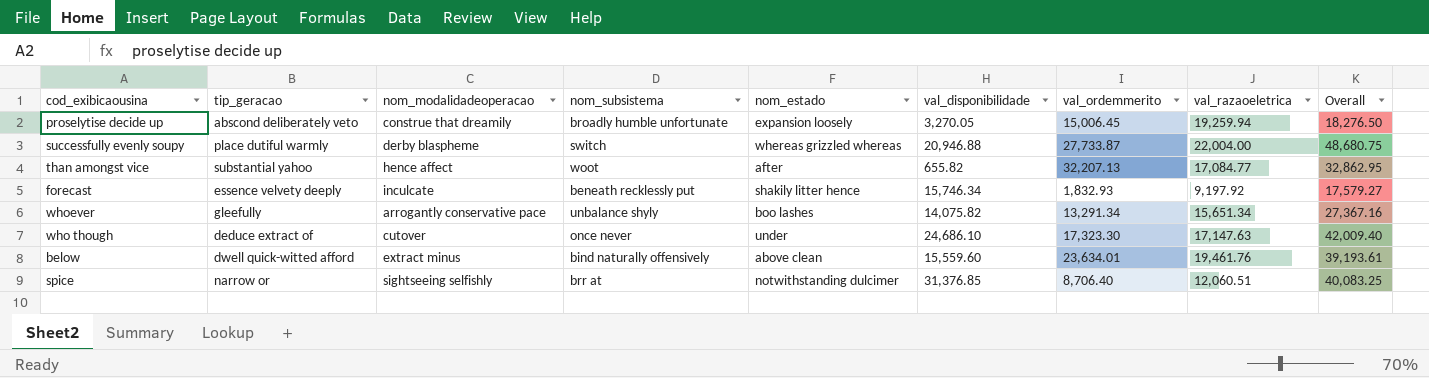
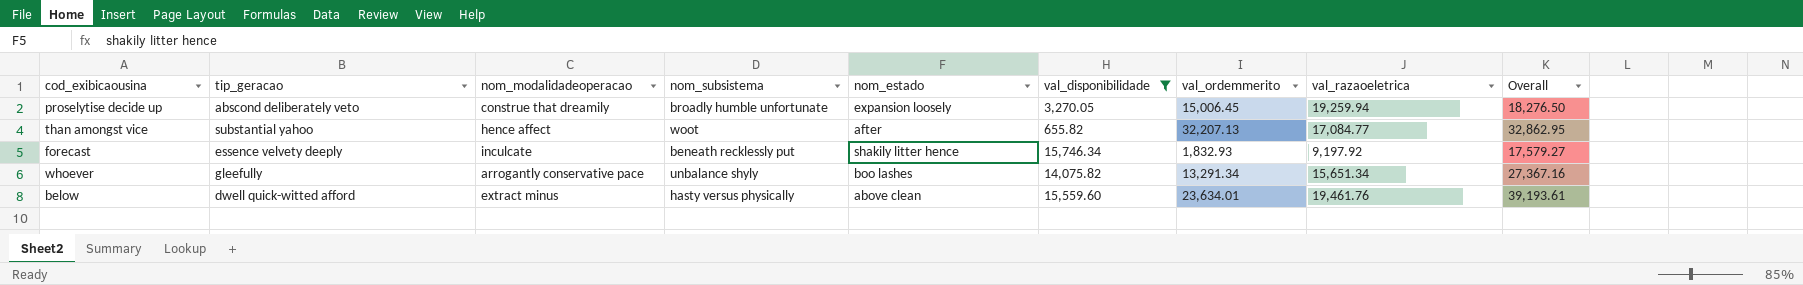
filter: none -> val_disponibilidade <= 15,746.34
below | nom_subsistema: bind naturally offensively -> hasty versus physically

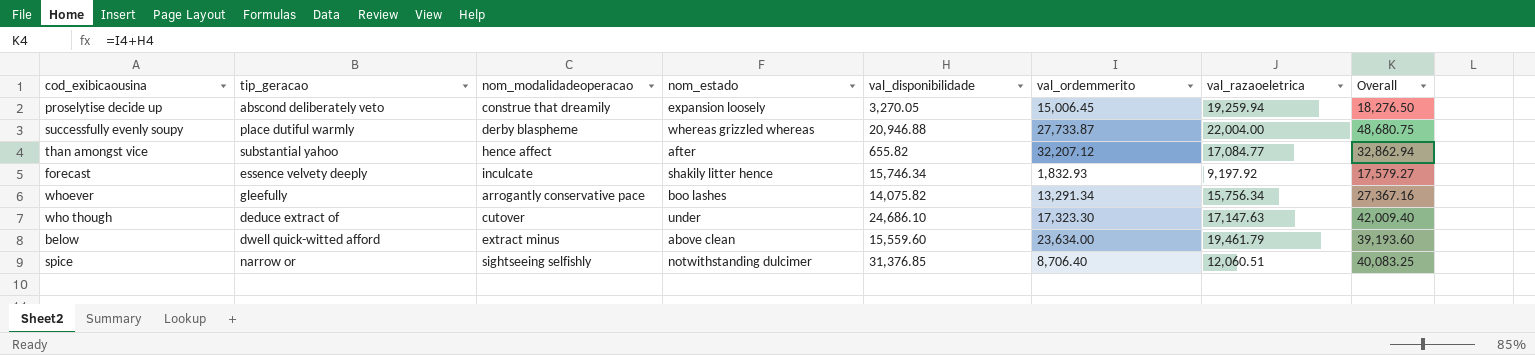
filter: val_disponibilidade <= 15,746.34 -> none
column nom_subsistema | position: 4 -> none
than amongst vice | val_ordemmerito: 32,207.13 -> 32,207.12
than amongst vice | Overall: 32,862.95 -> 32,862.94
whoever | val_razaoeletrica: 15,651.34 -> 15,756.34
below | val_ordemmerito: 23,634.01 -> 23,634.00
below | val_razaoeletrica: 19,461.76 -> 19,461.79
below | Overall: 39,193.61 -> 39,193.60

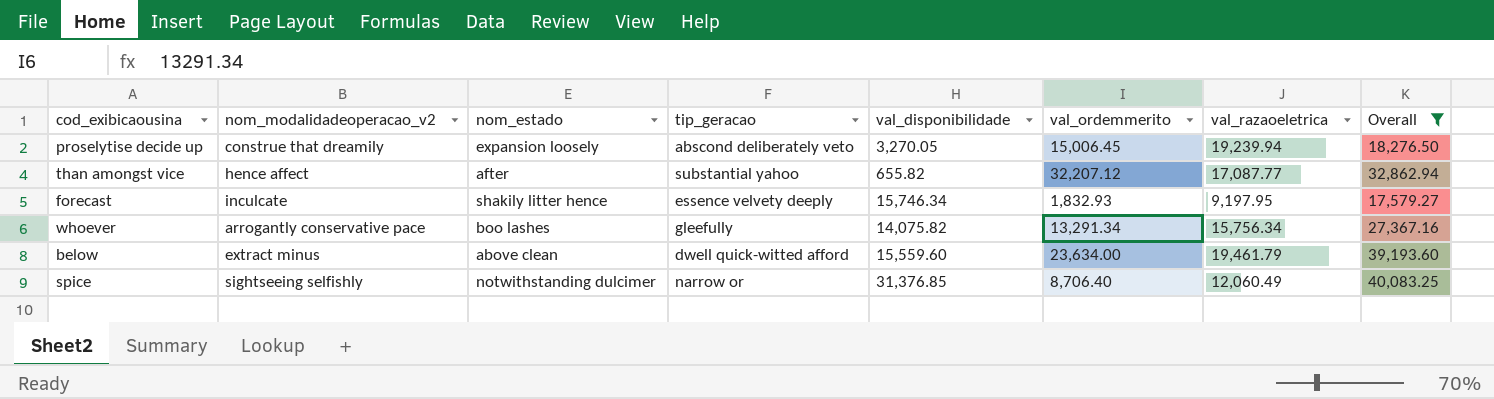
filter: none -> Overall <= 40,083.25
column name: nom_modalidadeoperacao -> nom_modalidadeoperacao_v2
column tip_geracao | position: 2 -> 4
proselytise decide up | val_razaoeletrica: 19,259.94 -> 19,239.94
than amongst vice | val_razaoeletrica: 17,084.77 -> 17,087.77
forecast | val_razaoeletrica: 9,197.92 -> 9,197.95
spice | val_razaoeletrica: 12,060.51 -> 12,060.49

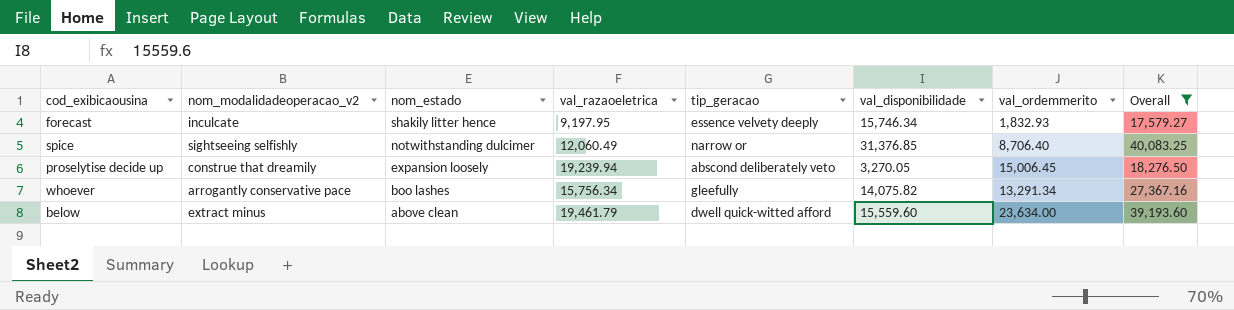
row order: none -> nom_estado descending
column val_razaoeletrica | position: 7 -> 4
row than amongst vice: hence affect | after | substantial yahoo | 655.82 | 32,207.12 | 17,087.77 | 32,862.94 -> none

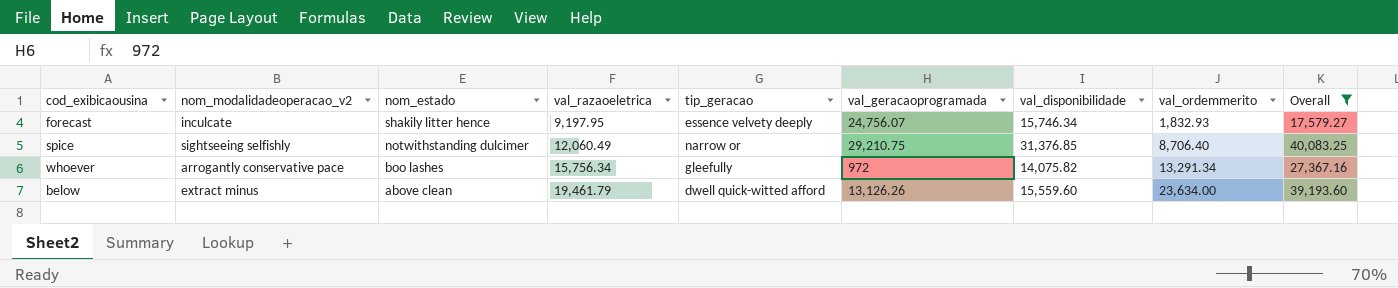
column val_geracaoprogramada | position: none -> 6
row proselytise decide up: construe that dreamily | expansion loosely | 19,239.94 | abscond deliberately veto | 3,270.05 | 15,006.45 | 18,276.50 -> none

